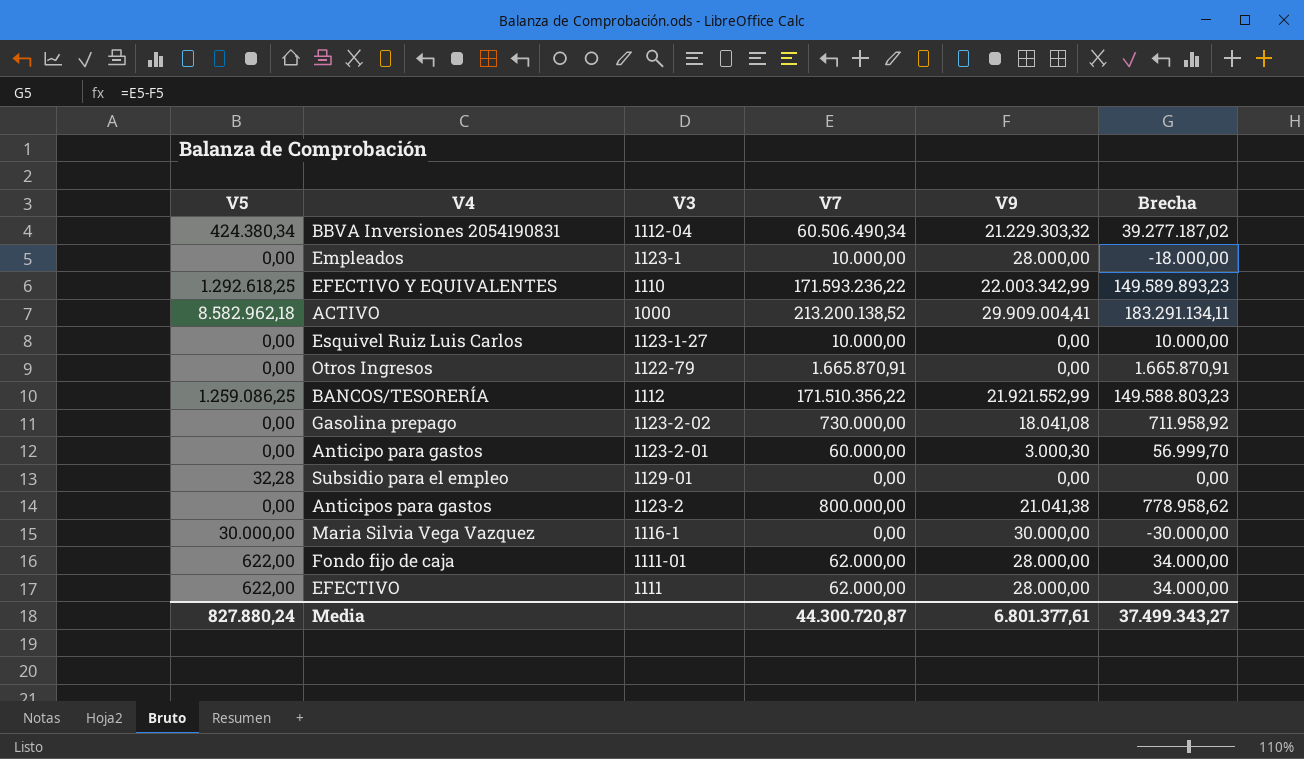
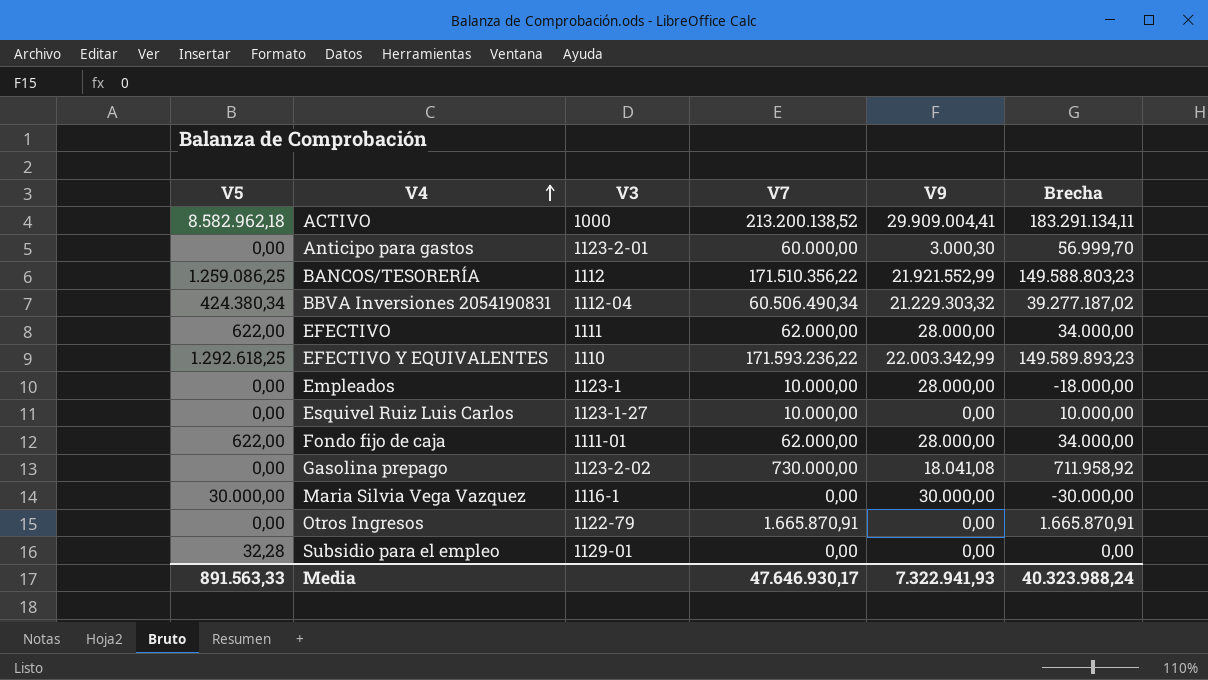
row order: none -> V4 ascending
row Anticipos para gastos: 0,00 | 1123-2 | 800.000,00 | 21.041,38 | 778.958,62 -> none
Media | V5: 827.880,24 -> 891.563,33
Media | V7: 44.300.720,87 -> 47.646.930,17
Media | V9: 6.801.377,61 -> 7.322.941,93
Media | Brecha: 37.499.343,27 -> 40.323.988,24

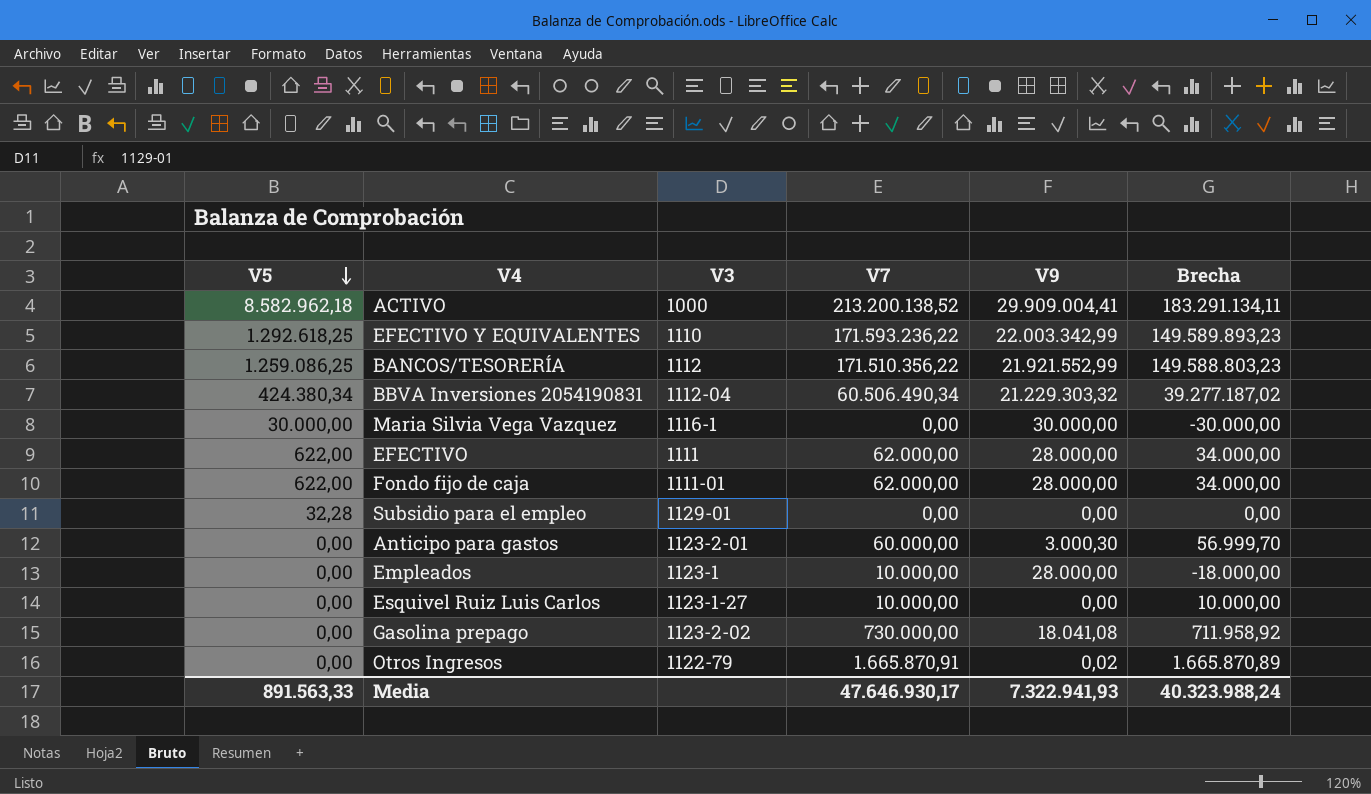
row order: V4 ascending -> V5 descending
Otros Ingresos | V9: 0,00 -> 0,02
Otros Ingresos | Brecha: 1.665.870,91 -> 1.665.870,89

